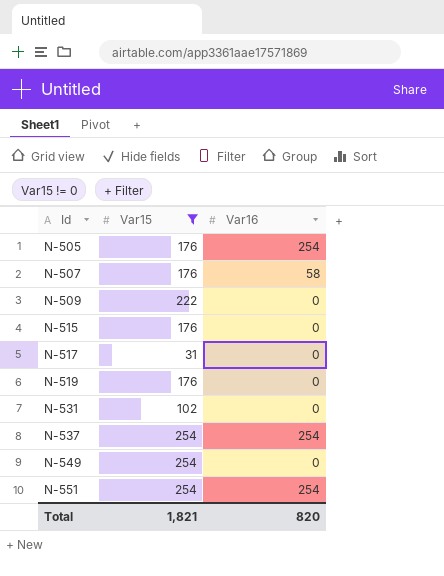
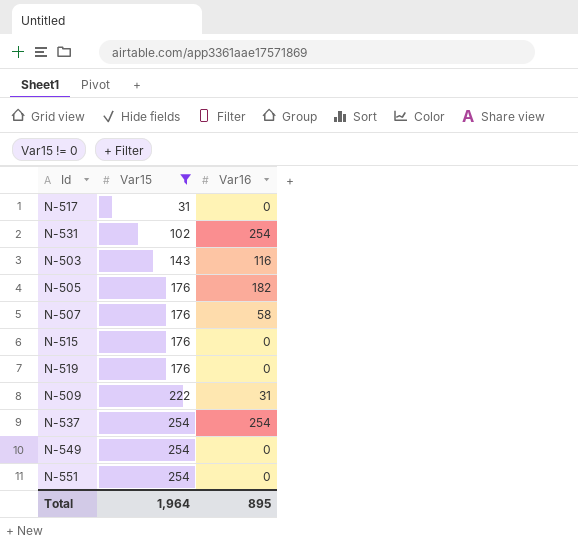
row order: Id ascending -> Var15 ascending
N-531 | Var16: 0 -> 254
row N-503: none -> 143 | 116
N-505 | Var16: 254 -> 182
N-509 | Var16: 0 -> 31
N-551 | Var16: 254 -> 0
Total | Var15: 1,821 -> 1,964
Total | Var16: 820 -> 895

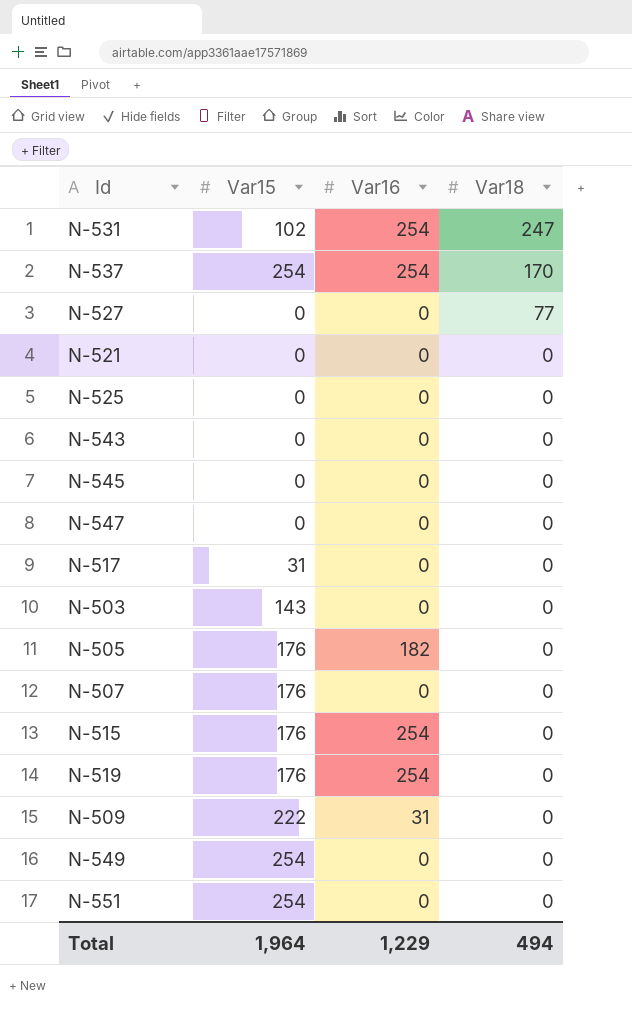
filter: Var15 != 0 -> none
row order: Var15 ascending -> Var18 descending
column Var18 | position: none -> 4
N-503 | Var16: 116 -> 0
N-507 | Var16: 58 -> 0
N-515 | Var16: 0 -> 254
N-519 | Var16: 0 -> 254
Total | Var16: 895 -> 1,229

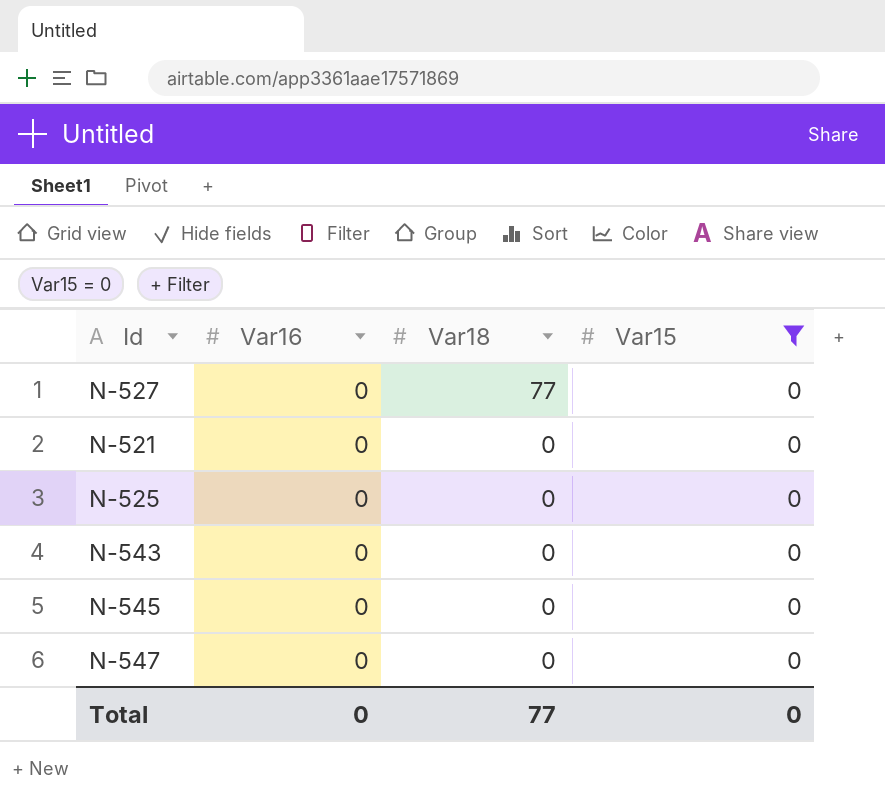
filter: none -> Var15 = 0
column Var15 | position: 2 -> 4
Total | Var16: 1,229 -> 0
Total | Var18: 494 -> 77
Total | Var15: 1,964 -> 0

